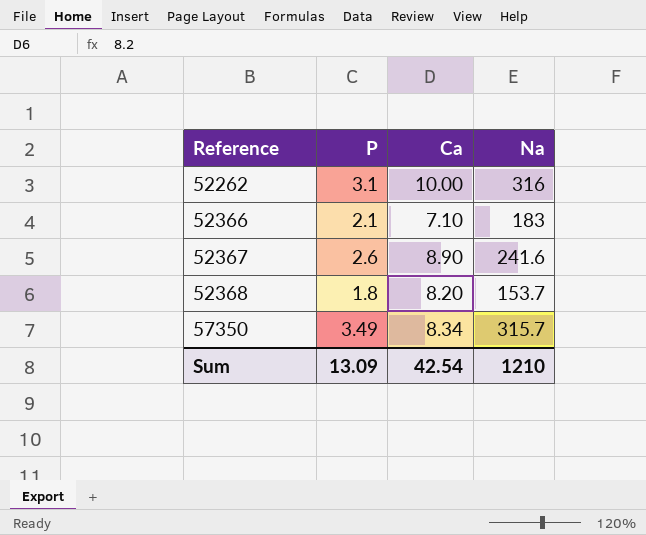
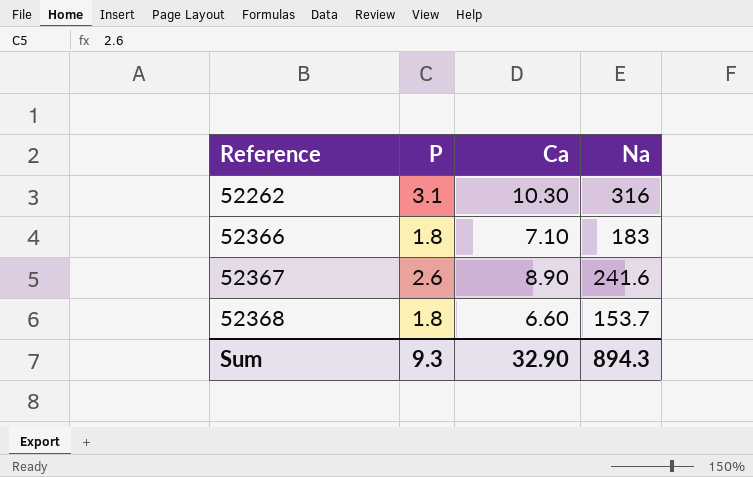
row 57350: 3.49 | 8.34 | 315.7 -> none
52262 | Ca: 10.00 -> 10.30
52366 | P: 2.1 -> 1.8
52368 | Ca: 8.20 -> 6.60
Sum | P: 13.09 -> 9.3
Sum | Ca: 42.54 -> 32.90
Sum | Na: 1210 -> 894.3

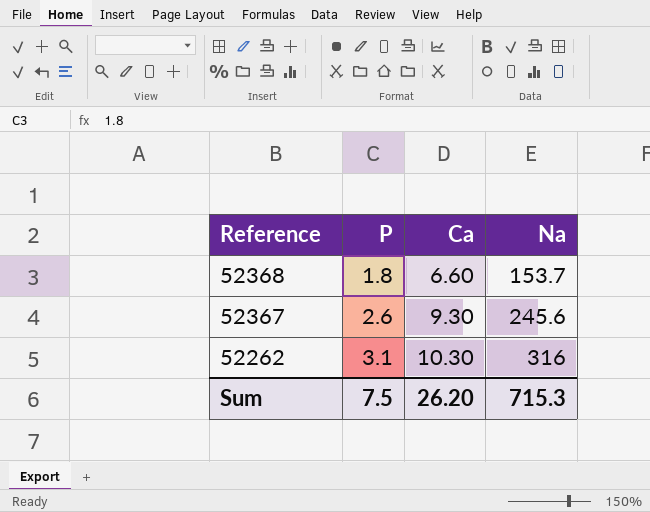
row order: Reference ascending -> Reference descending
row 52366: 1.8 | 7.10 | 183 -> none
52367 | Ca: 8.90 -> 9.30
52367 | Na: 241.6 -> 245.6
Sum | P: 9.3 -> 7.5
Sum | Ca: 32.90 -> 26.20
Sum | Na: 894.3 -> 715.3

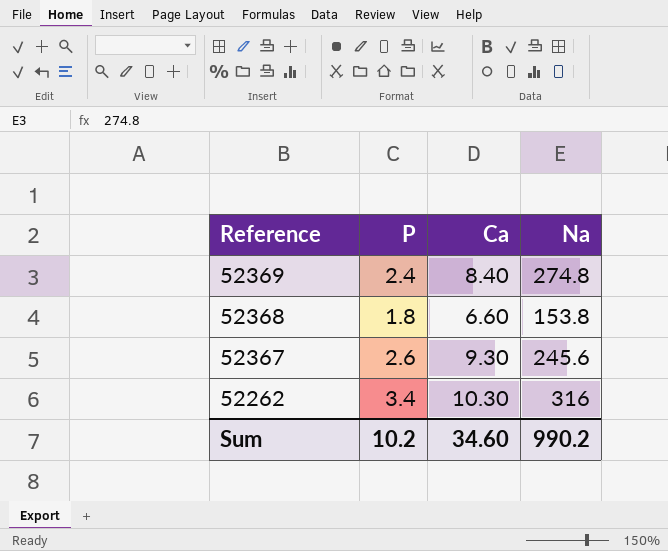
row 52369: none -> 2.4 | 8.40 | 274.8
52368 | Na: 153.7 -> 153.8
52262 | P: 3.1 -> 3.4
Sum | P: 7.5 -> 10.2
Sum | Ca: 26.20 -> 34.60
Sum | Na: 715.3 -> 990.2

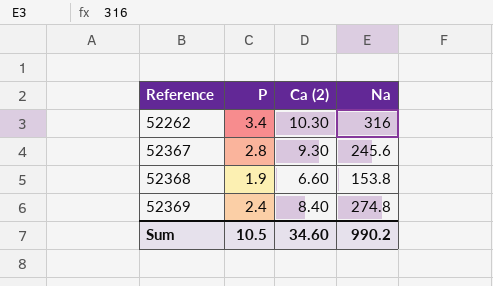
row order: Reference descending -> Reference ascending
column name: Ca -> Ca (2)
52367 | P: 2.6 -> 2.8
52368 | P: 1.8 -> 1.9
Sum | P: 10.2 -> 10.5

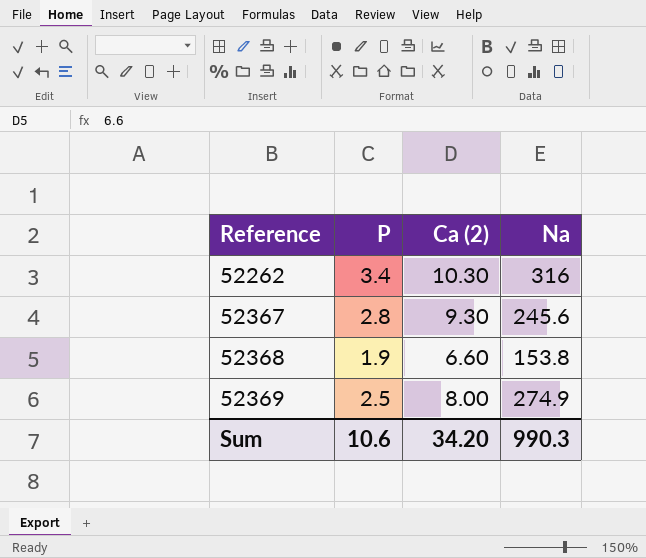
52369 | P: 2.4 -> 2.5
52369 | Ca (2): 8.40 -> 8.00
52369 | Na: 274.8 -> 274.9
Sum | P: 10.5 -> 10.6
Sum | Ca (2): 34.60 -> 34.20
Sum | Na: 990.2 -> 990.3

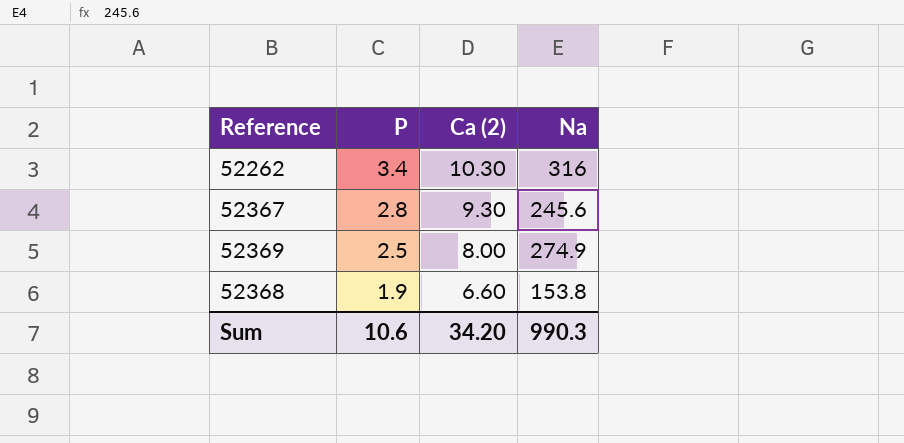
row order: Reference ascending -> P descending

